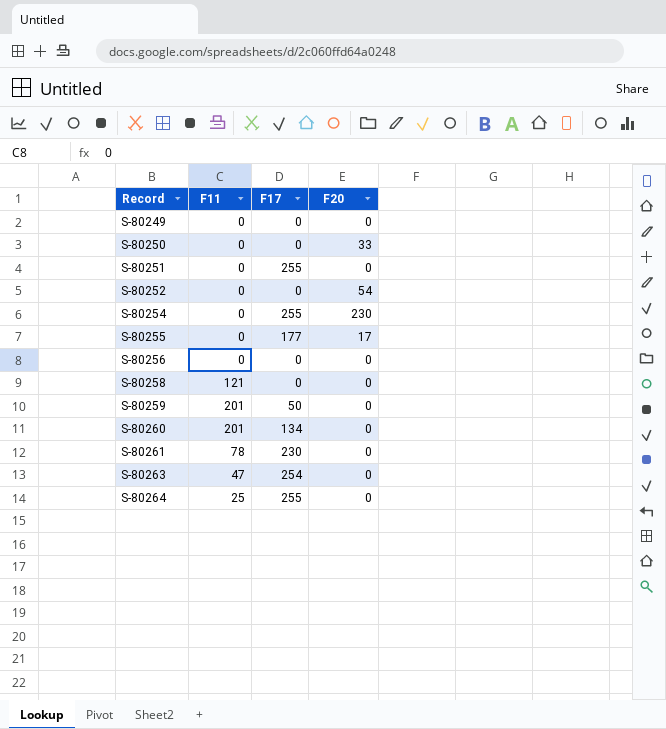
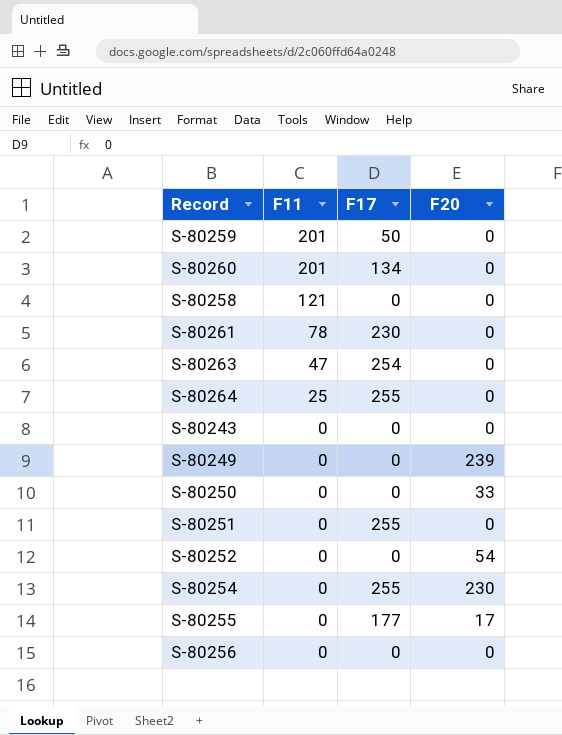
row order: Record ascending -> F11 descending
row S-80243: none -> 0 | 0 | 0
S-80249 | F20: 0 -> 239

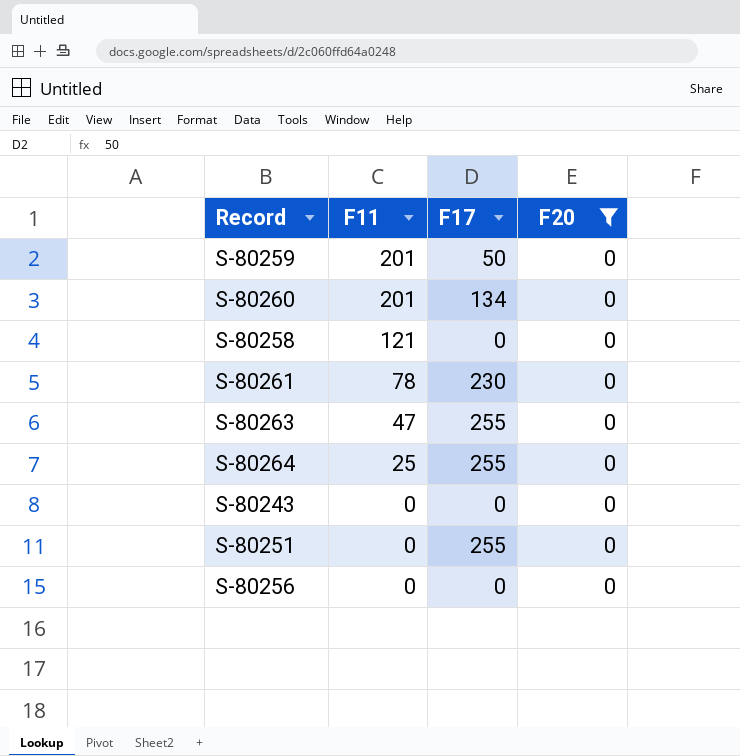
filter: none -> F20 = 0
S-80263 | F17: 254 -> 255

